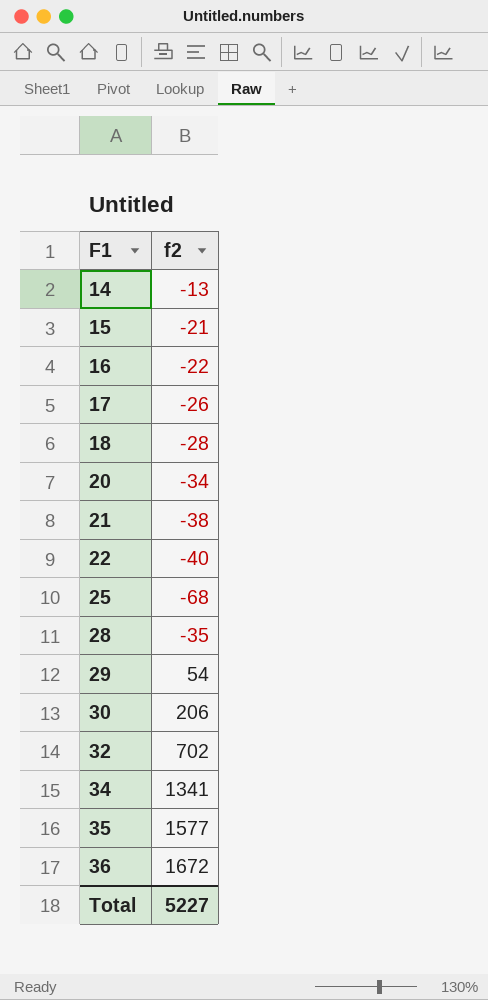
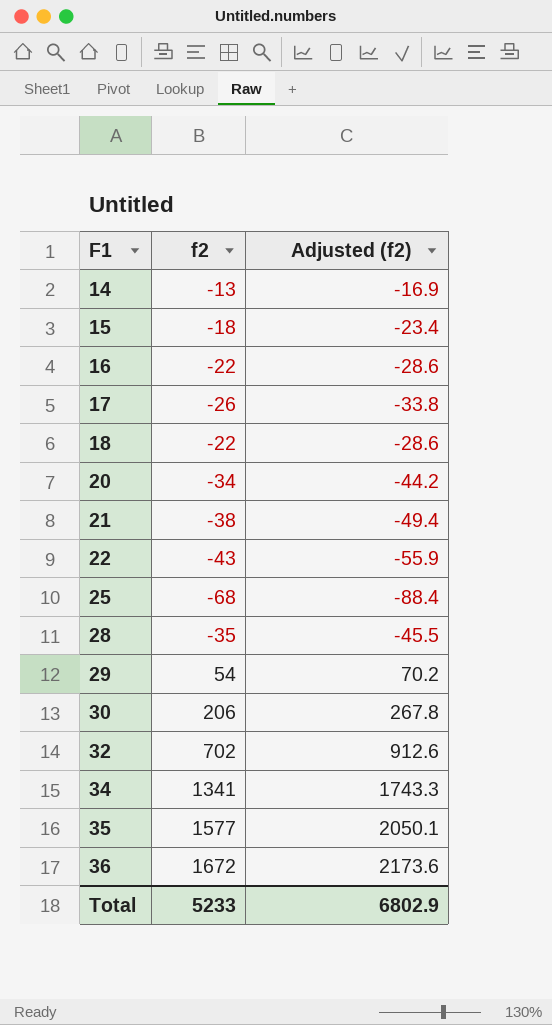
column Adjusted (f2) | formula: none -> [f2] * 1.3
15 | f2: -21 -> -18
18 | f2: -28 -> -22
22 | f2: -40 -> -43
Total | f2: 5227 -> 5233

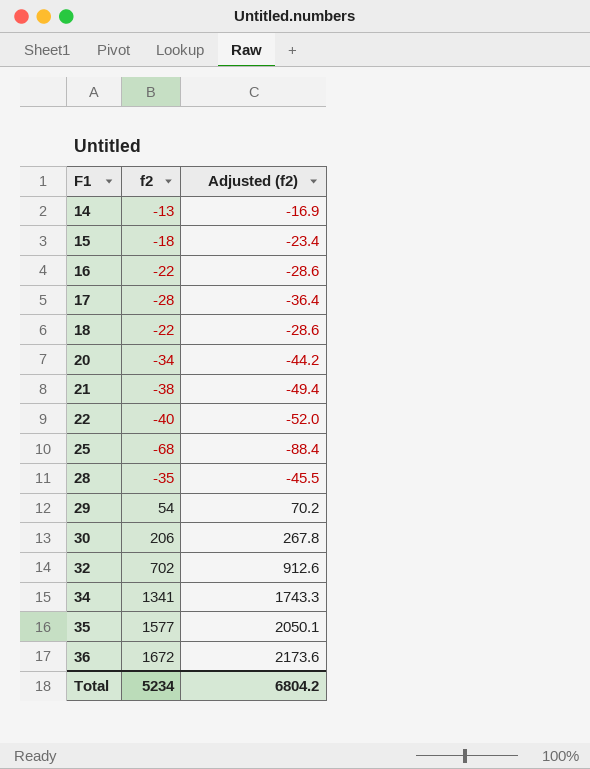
17 | f2: -26 -> -28
17 | Adjusted (f2): -33.8 -> -36.4
22 | f2: -43 -> -40
22 | Adjusted (f2): -55.9 -> -52.0
Total | f2: 5233 -> 5234
Total | Adjusted (f2): 6802.9 -> 6804.2

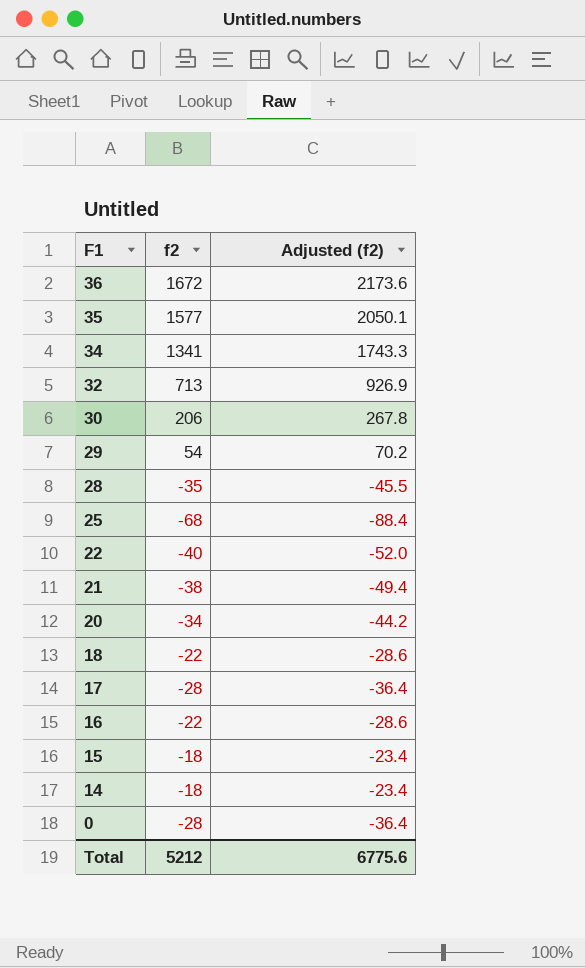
row order: F1 ascending -> F1 descending
32 | f2: 702 -> 713
32 | Adjusted (f2): 912.6 -> 926.9
14 | f2: -13 -> -18
14 | Adjusted (f2): -16.9 -> -23.4
row 0: none -> -28 | -36.4
Total | f2: 5234 -> 5212
Total | Adjusted (f2): 6804.2 -> 6775.6

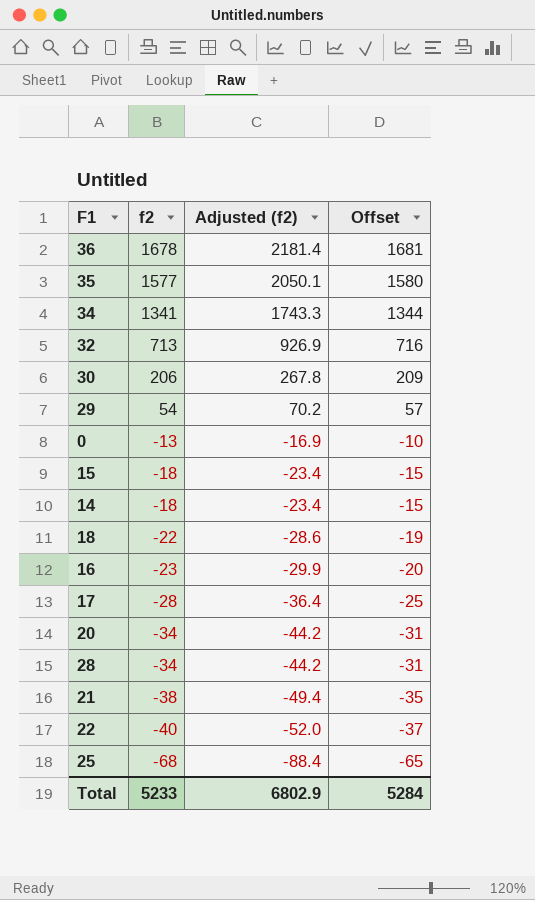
row order: F1 descending -> f2 descending
column Offset | formula: none -> [f2] + 3
36 | f2: 1672 -> 1678
36 | Adjusted (f2): 2173.6 -> 2181.4
0 | f2: -28 -> -13
0 | Adjusted (f2): -36.4 -> -16.9
16 | f2: -22 -> -23
16 | Adjusted (f2): -28.6 -> -29.9
28 | f2: -35 -> -34
28 | Adjusted (f2): -45.5 -> -44.2
Total | f2: 5212 -> 5233
Total | Adjusted (f2): 6775.6 -> 6802.9

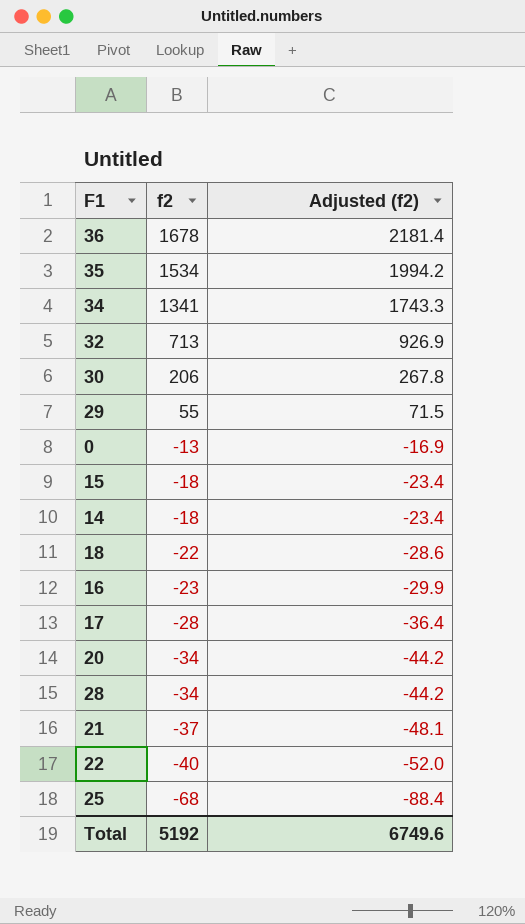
column Offset | formula: [f2] + 3 -> none
35 | f2: 1577 -> 1534
35 | Adjusted (f2): 2050.1 -> 1994.2
29 | f2: 54 -> 55
29 | Adjusted (f2): 70.2 -> 71.5
21 | f2: -38 -> -37
21 | Adjusted (f2): -49.4 -> -48.1
Total | f2: 5233 -> 5192
Total | Adjusted (f2): 6802.9 -> 6749.6

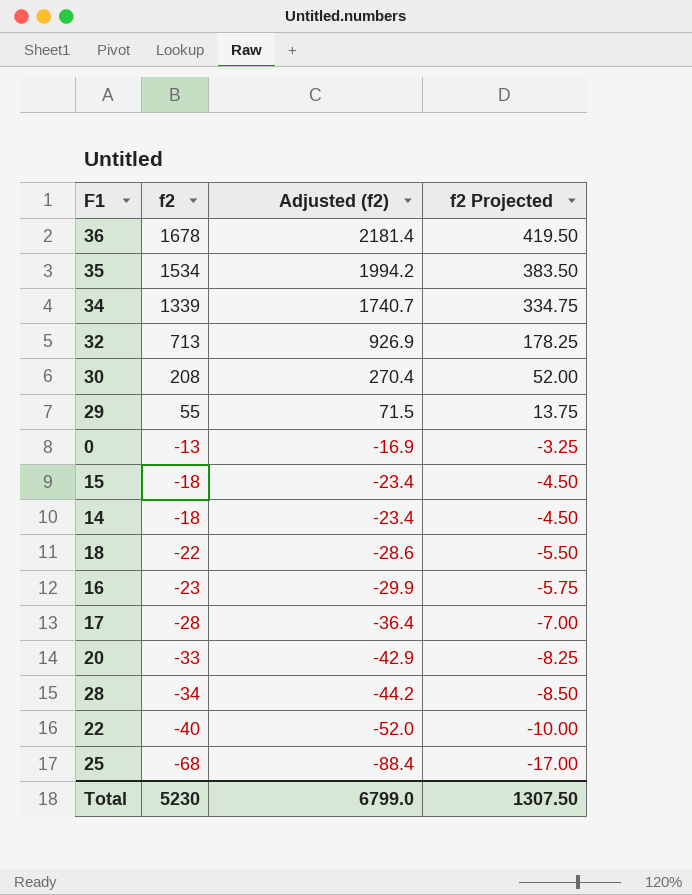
column f2 Projected | formula: none -> [f2] * 0.25
row 21: -37 | -48.1 -> none
34 | f2: 1341 -> 1339
34 | Adjusted (f2): 1743.3 -> 1740.7
30 | f2: 206 -> 208
30 | Adjusted (f2): 267.8 -> 270.4
20 | f2: -34 -> -33
20 | Adjusted (f2): -44.2 -> -42.9
Total | f2: 5192 -> 5230
Total | Adjusted (f2): 6749.6 -> 6799.0

